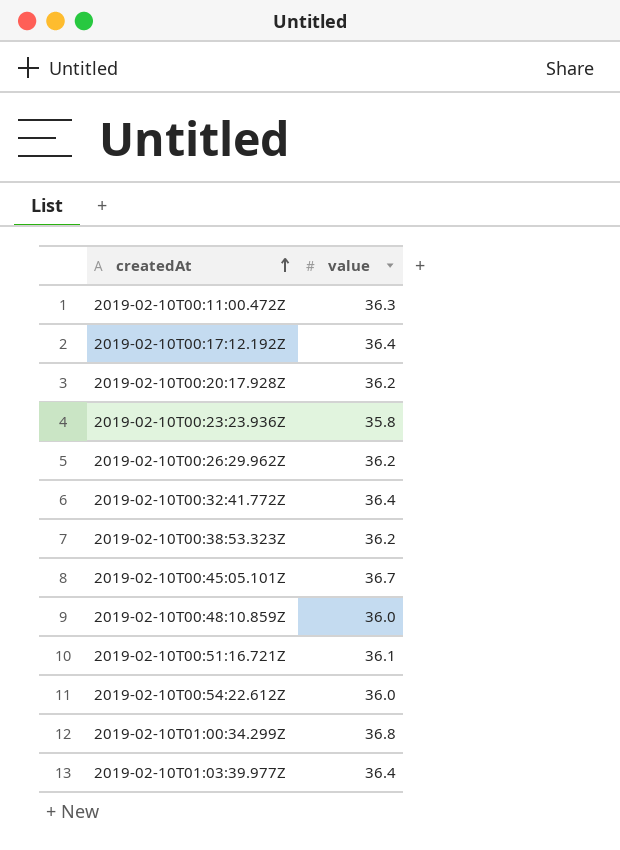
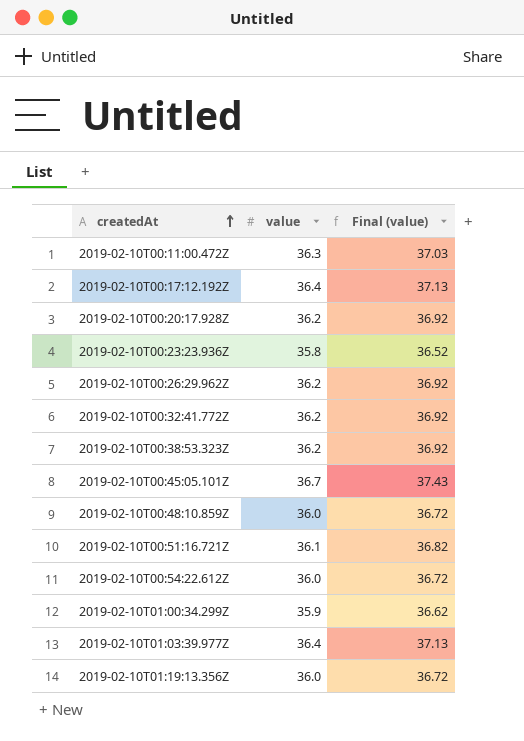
column Final (value) | formula: none -> [value] * 1.02
2019-02-10T00:32:41.772Z | value: 36.4 -> 36.2
2019-02-10T01:00:34.299Z | value: 36.8 -> 35.9
row 2019-02-10T01:19:13.356Z: none -> 36.0 | 36.72

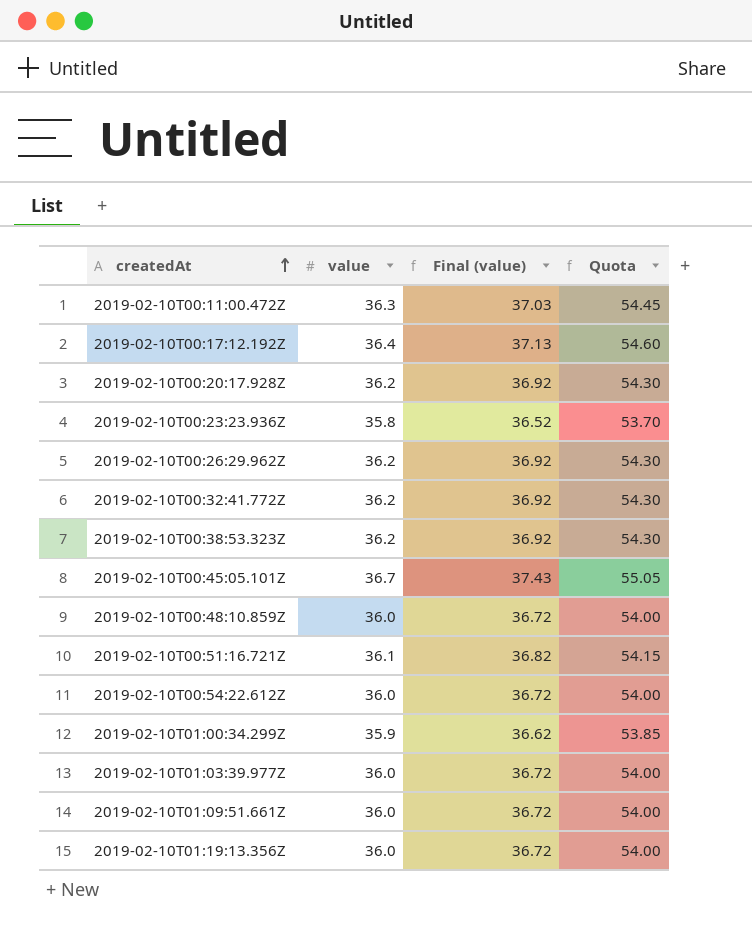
column Quota | formula: none -> [value] * 1.5
2019-02-10T01:03:39.977Z | value: 36.4 -> 36.0
2019-02-10T01:03:39.977Z | Final (value): 37.13 -> 36.72
row 2019-02-10T01:09:51.661Z: none -> 36.0 | 36.72 | 54.00

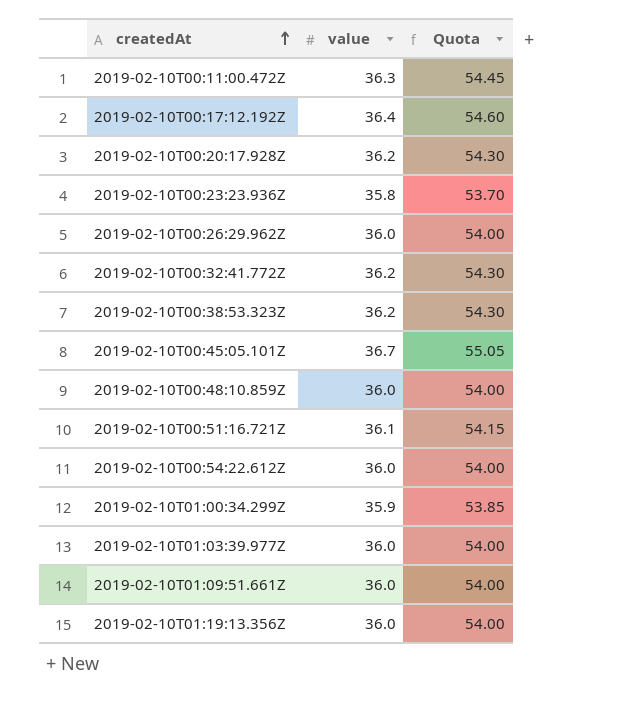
column Final (value) | formula: [value] * 1.02 -> none
2019-02-10T00:26:29.962Z | value: 36.2 -> 36.0
2019-02-10T00:26:29.962Z | Quota: 54.30 -> 54.00

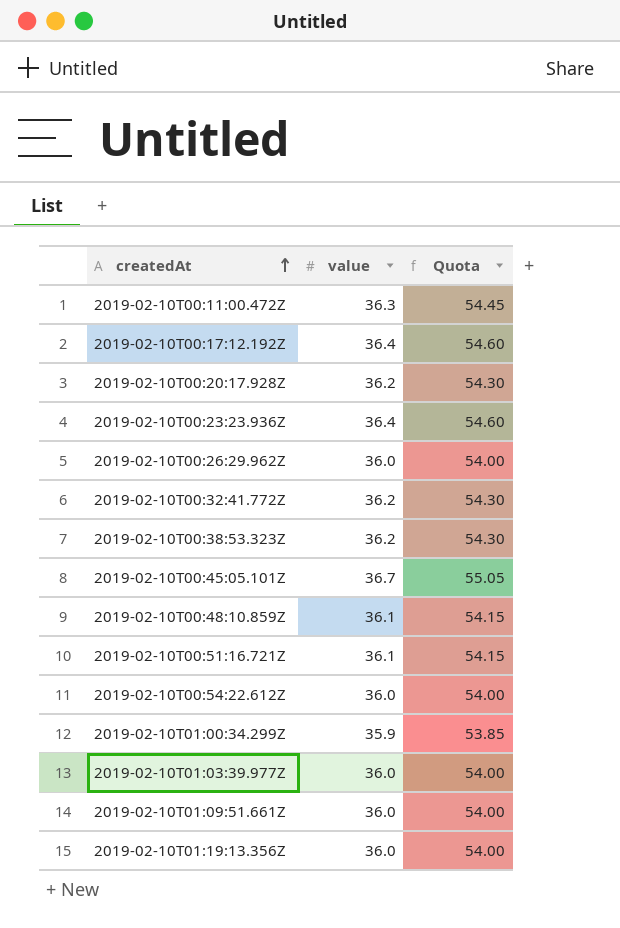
2019-02-10T00:23:23.936Z | value: 35.8 -> 36.4
2019-02-10T00:23:23.936Z | Quota: 53.70 -> 54.60
2019-02-10T00:48:10.859Z | value: 36.0 -> 36.1
2019-02-10T00:48:10.859Z | Quota: 54.00 -> 54.15

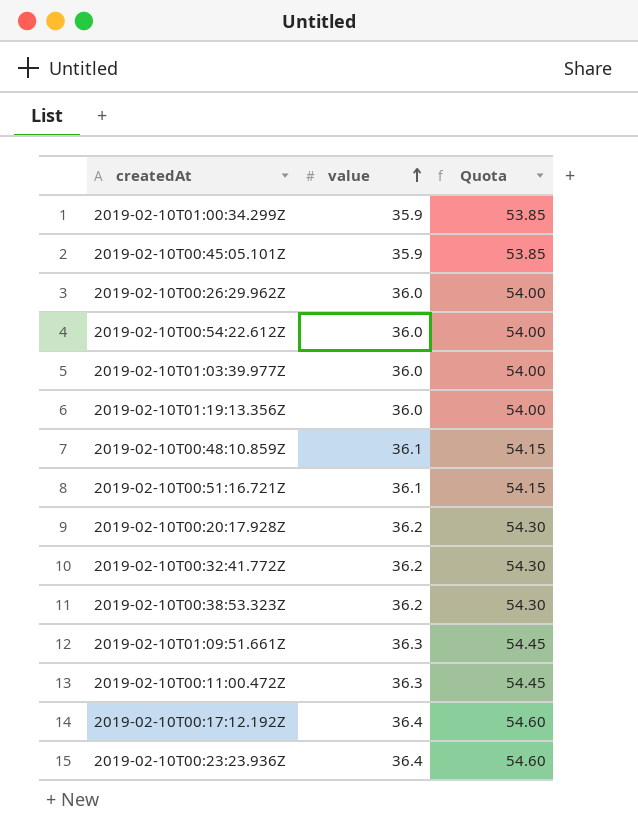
row order: createdAt ascending -> value ascending
2019-02-10T00:45:05.101Z | value: 36.7 -> 35.9
2019-02-10T00:45:05.101Z | Quota: 55.05 -> 53.85
2019-02-10T01:09:51.661Z | value: 36.0 -> 36.3
2019-02-10T01:09:51.661Z | Quota: 54.00 -> 54.45

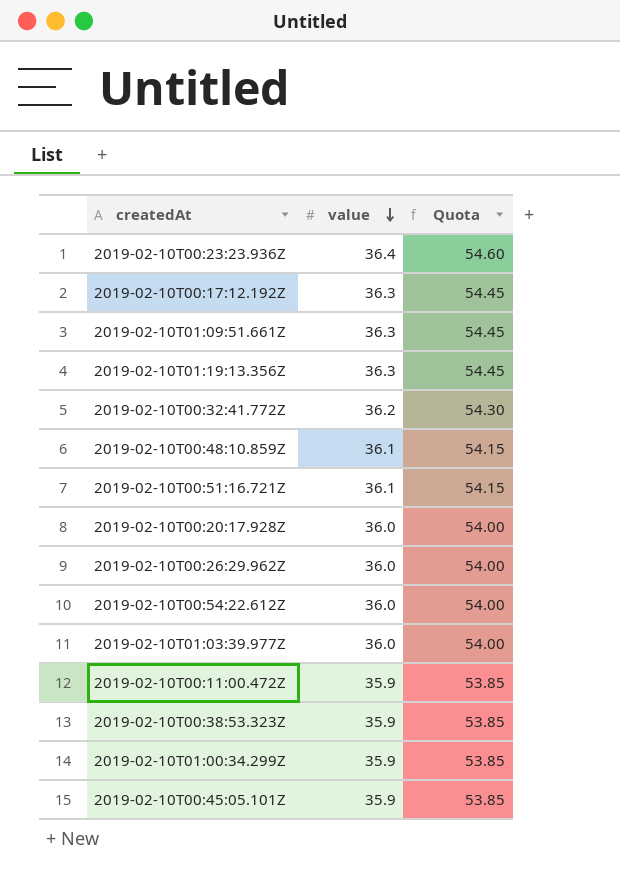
row order: value ascending -> value descending
2019-02-10T00:17:12.192Z | value: 36.4 -> 36.3
2019-02-10T00:17:12.192Z | Quota: 54.60 -> 54.45
2019-02-10T01:19:13.356Z | value: 36.0 -> 36.3
2019-02-10T01:19:13.356Z | Quota: 54.00 -> 54.45
2019-02-10T00:20:17.928Z | value: 36.2 -> 36.0
2019-02-10T00:20:17.928Z | Quota: 54.30 -> 54.00
2019-02-10T00:11:00.472Z | value: 36.3 -> 35.9
2019-02-10T00:11:00.472Z | Quota: 54.45 -> 53.85
2019-02-10T00:38:53.323Z | value: 36.2 -> 35.9
2019-02-10T00:38:53.323Z | Quota: 54.30 -> 53.85

